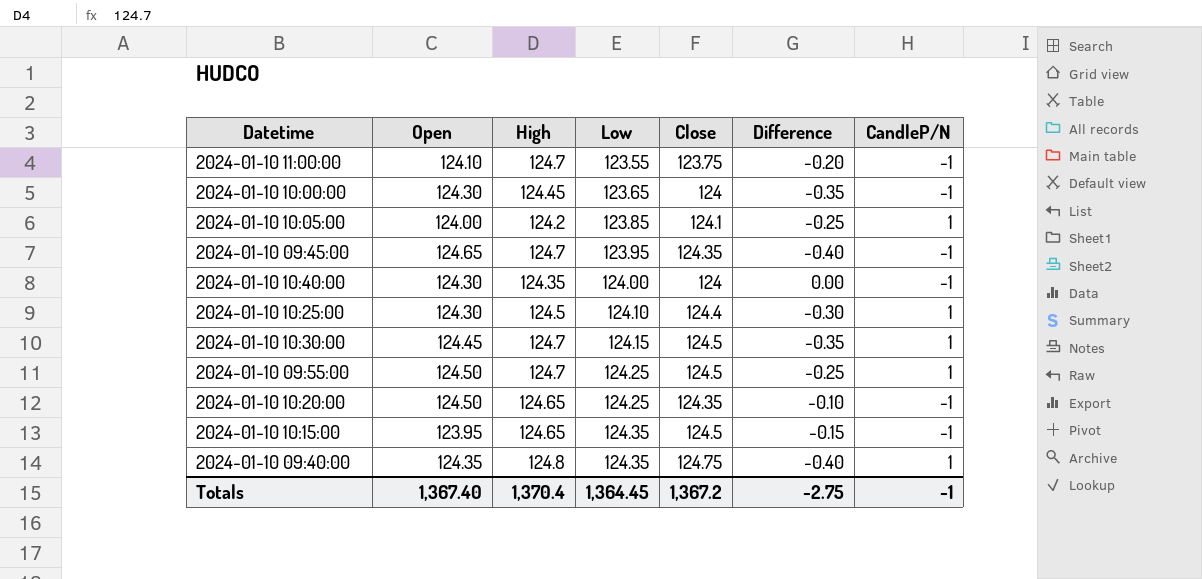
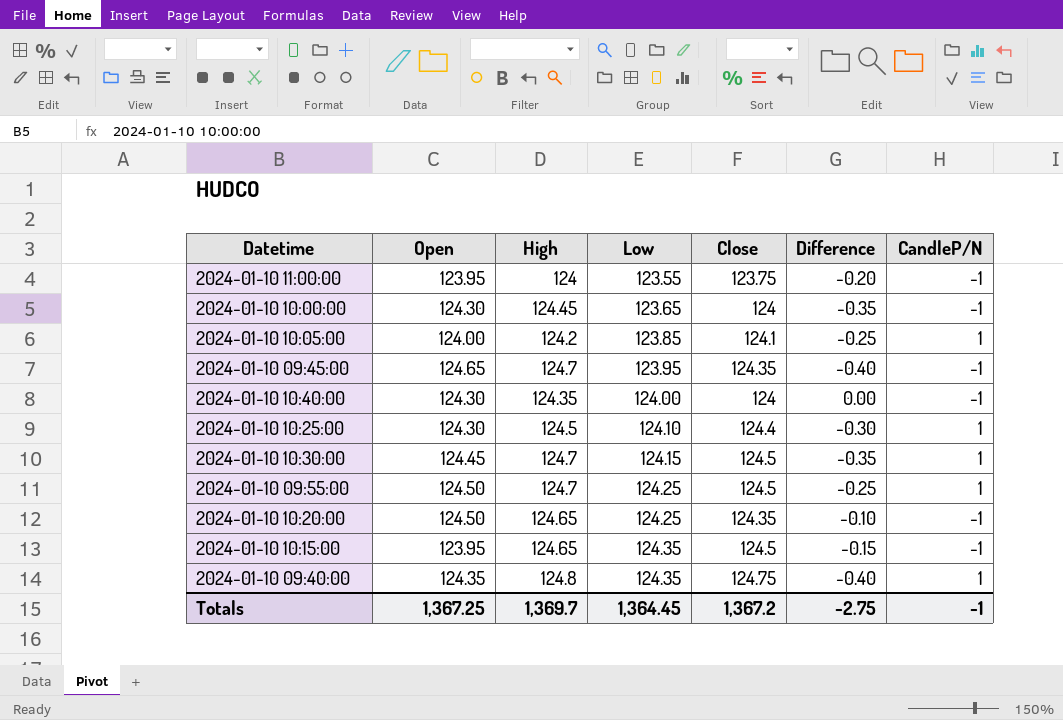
2024-01-10 11:00:00 | Open: 124.10 -> 123.95
2024-01-10 11:00:00 | High: 124.7 -> 124
Totals | Open: 1,367.40 -> 1,367.25
Totals | High: 1,370.4 -> 1,369.7

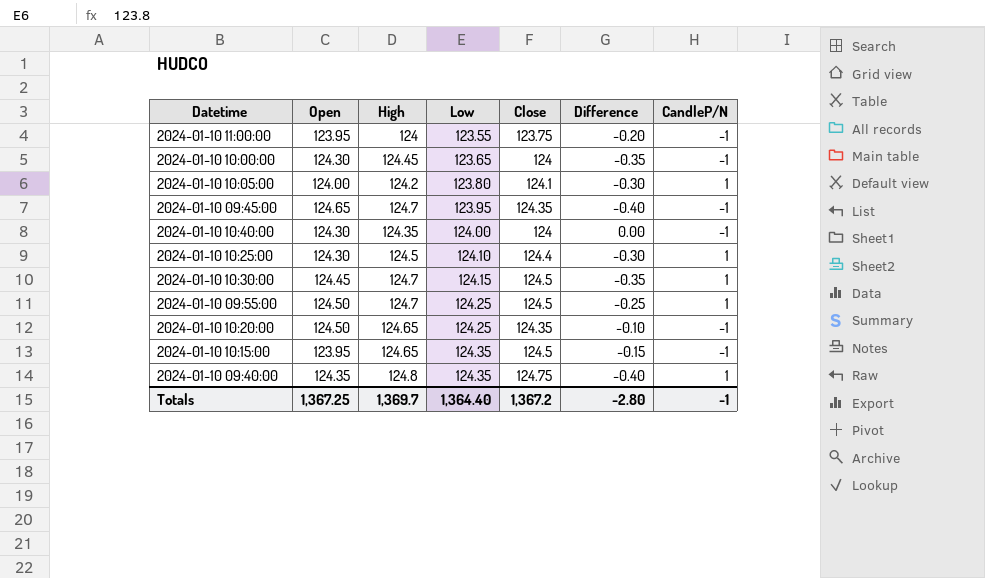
2024-01-10 10:05:00 | Low: 123.85 -> 123.80
2024-01-10 10:05:00 | Difference: -0.25 -> -0.30
Totals | Low: 1,364.45 -> 1,364.40
Totals | Difference: -2.75 -> -2.80

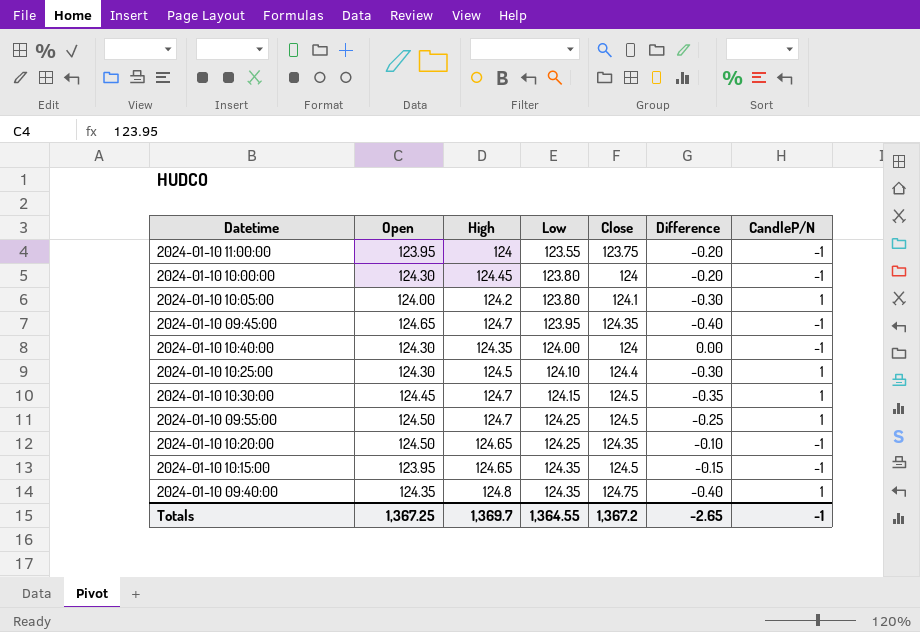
2024-01-10 10:00:00 | Low: 123.65 -> 123.80
2024-01-10 10:00:00 | Difference: -0.35 -> -0.20
Totals | Low: 1,364.40 -> 1,364.55
Totals | Difference: -2.80 -> -2.65

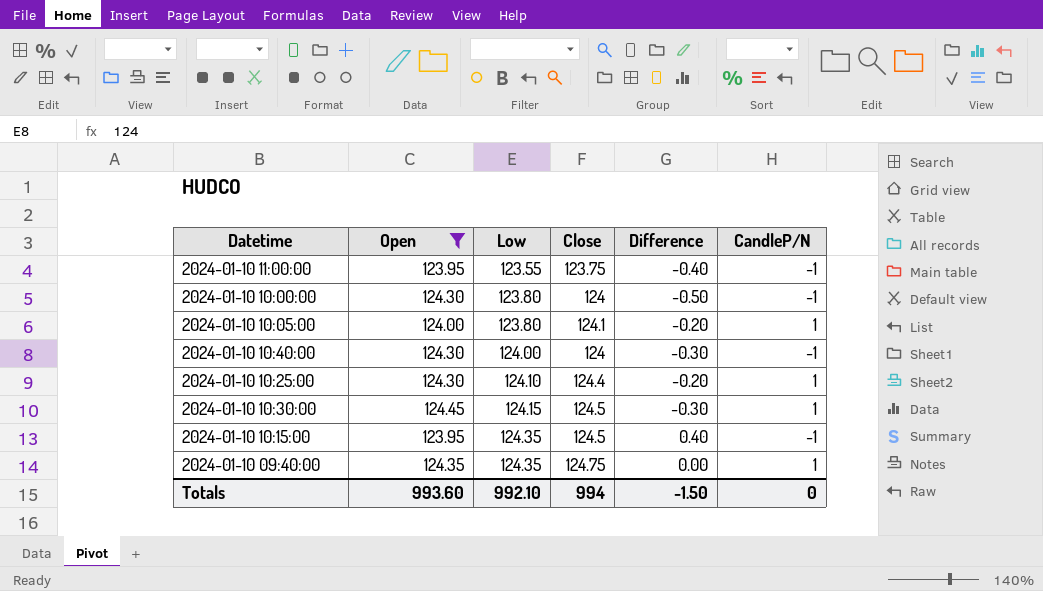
filter: none -> Open <= 124.45
column High | position: 3 -> none
column Difference | formula: [Low] - [Close] -> [Low] - [Open]
Totals | Open: 1,367.25 -> 993.60
Totals | Low: 1,364.55 -> 992.10
Totals | Close: 1,367.2 -> 994
Totals | Difference: -2.65 -> -1.50
Totals | CandleP/N: -1 -> 0

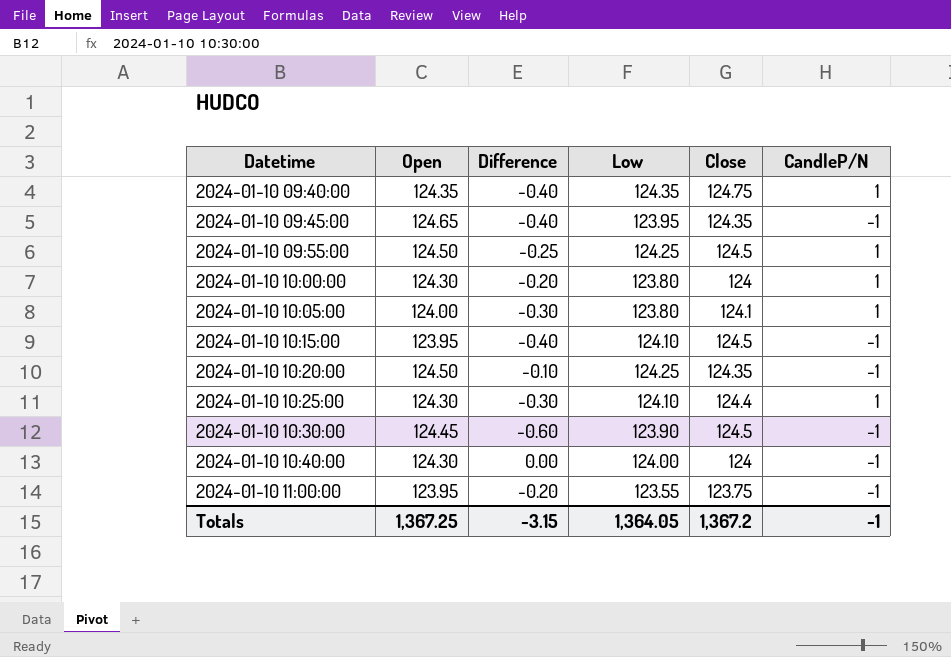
filter: Open <= 124.45 -> none
row order: Low ascending -> Datetime ascending
column Difference | formula: [Low] - [Open] -> [Low] - [Close]
column Difference | position: 5 -> 3
2024-01-10 10:00:00 | CandleP/N: -1 -> 1
2024-01-10 10:15:00 | Low: 124.35 -> 124.10
2024-01-10 10:30:00 | Low: 124.15 -> 123.90
2024-01-10 10:30:00 | CandleP/N: 1 -> -1
Totals | Open: 993.60 -> 1,367.25
Totals | Difference: -1.50 -> -3.15
Totals | Low: 992.10 -> 1,364.05
Totals | Close: 994 -> 1,367.2
Totals | CandleP/N: 0 -> -1

